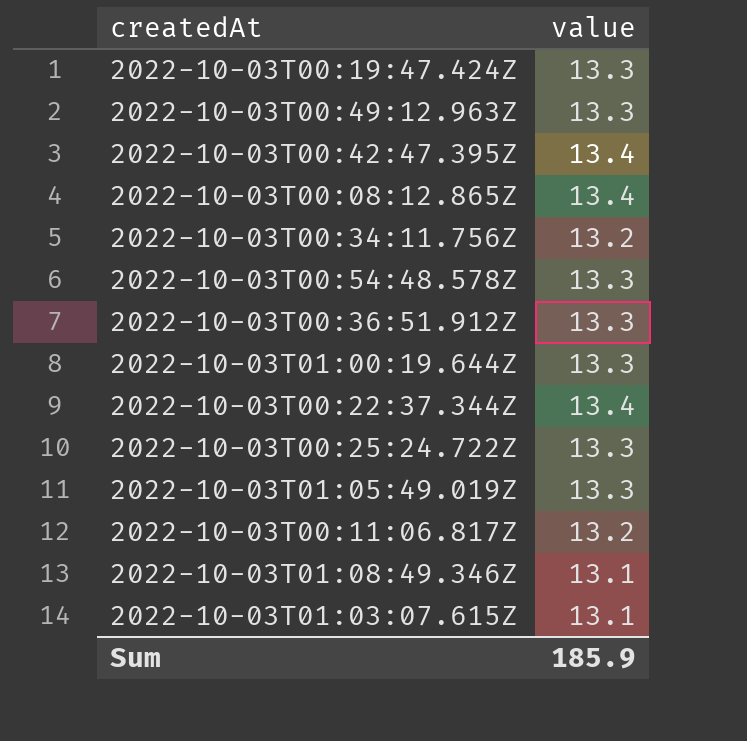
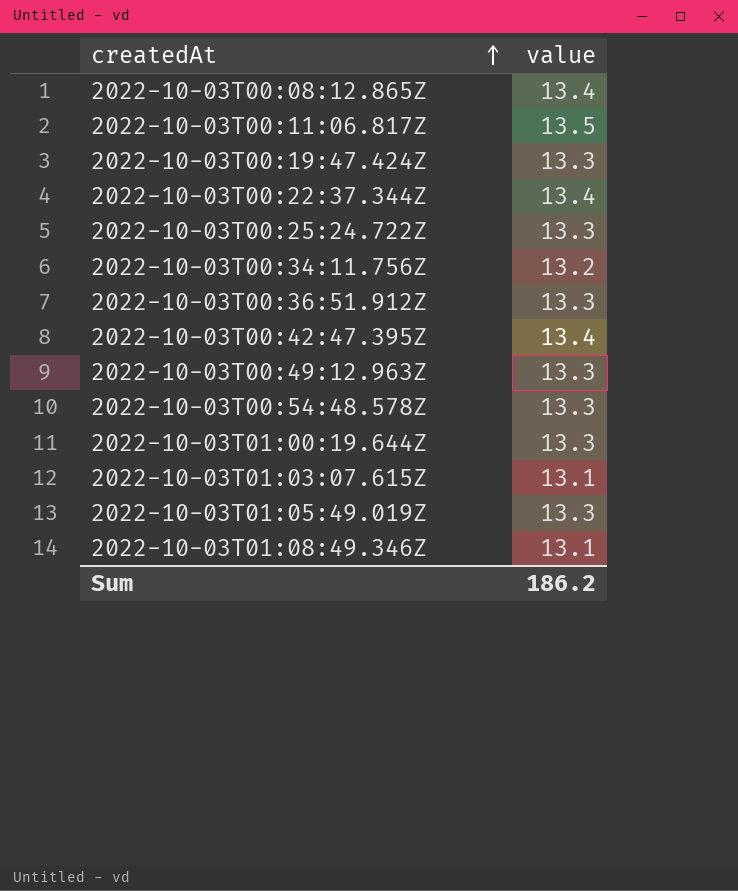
row order: none -> createdAt ascending
2022-10-03T00:11:06.817Z | value: 13.2 -> 13.5
Sum | value: 185.9 -> 186.2

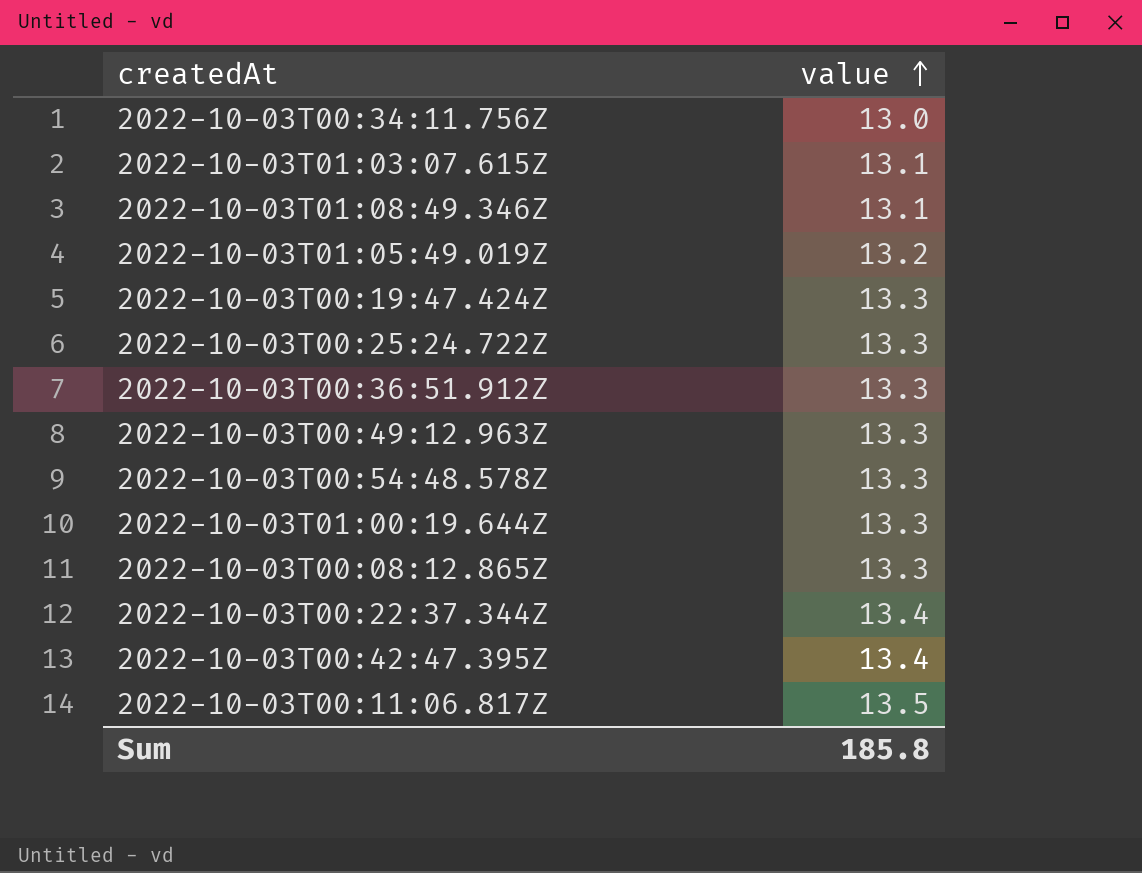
row order: createdAt ascending -> value ascending
2022-10-03T00:34:11.756Z | value: 13.2 -> 13.0
2022-10-03T01:05:49.019Z | value: 13.3 -> 13.2
2022-10-03T00:08:12.865Z | value: 13.4 -> 13.3
Sum | value: 186.2 -> 185.8

